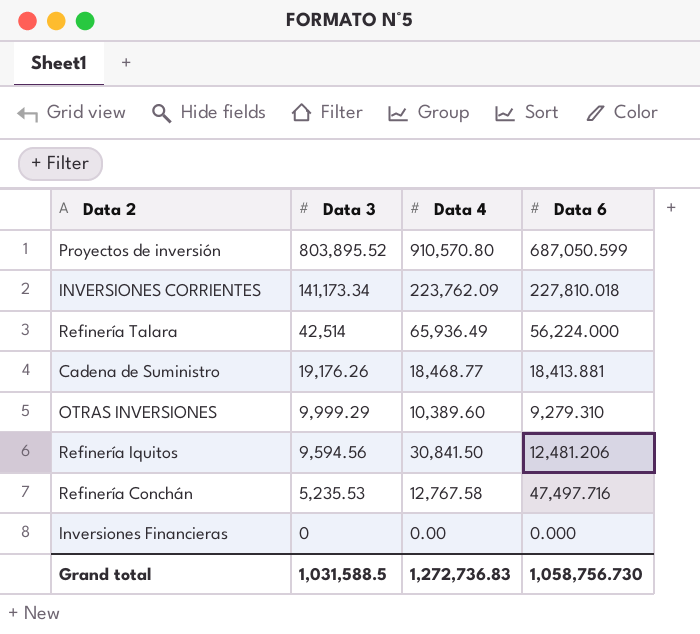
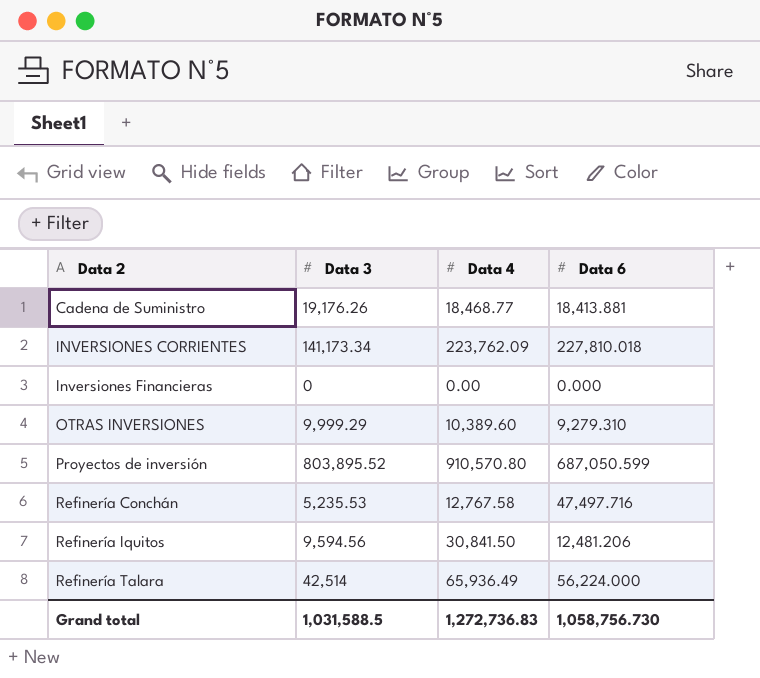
row order: Data 3 descending -> Data 2 ascending

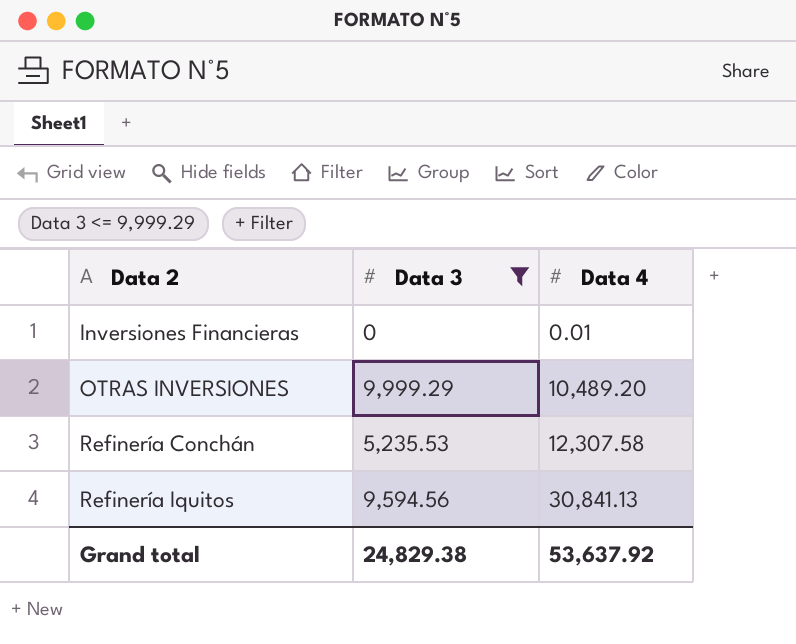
filter: none -> Data 3 <= 9,999.29
column Data 6 | position: 4 -> none
Inversiones Financieras | Data 4: 0.00 -> 0.01
OTRAS INVERSIONES | Data 4: 10,389.60 -> 10,489.20
Refinería Conchán | Data 4: 12,767.58 -> 12,307.58
Refinería Iquitos | Data 4: 30,841.50 -> 30,841.13
Grand total | Data 3: 1,031,588.5 -> 24,829.38
Grand total | Data 4: 1,272,736.83 -> 53,637.92

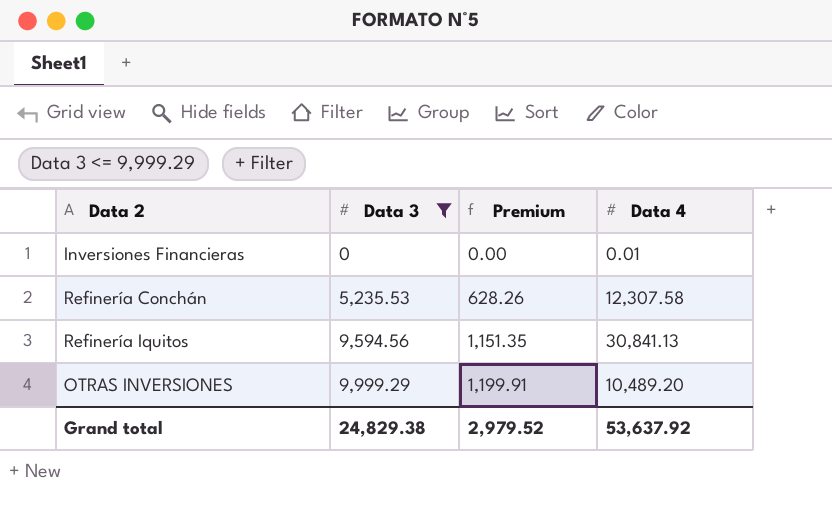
row order: Data 2 ascending -> Data 3 ascending
column Premium | formula: none -> [Data 3] * 0.12

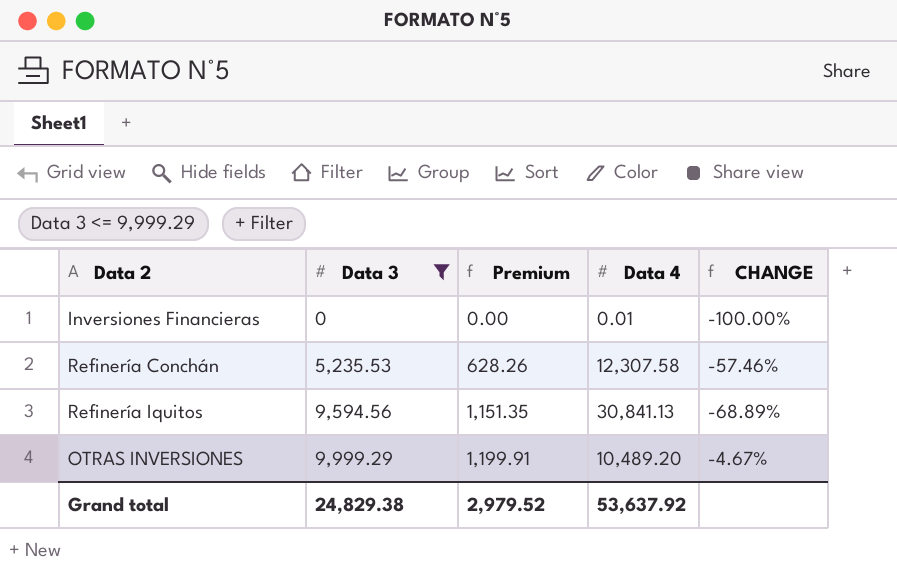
column CHANGE | formula: none -> ([Data 3] - [Data 4]) / [Data 4]

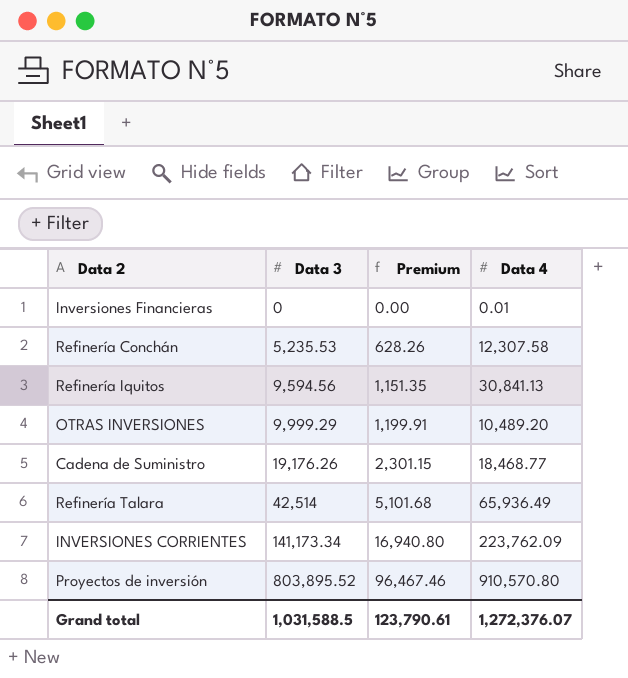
filter: Data 3 <= 9,999.29 -> none
column CHANGE | formula: ([Data 3] - [Data 4]) / [Data 4] -> none
Grand total | Data 3: 24,829.38 -> 1,031,588.5
Grand total | Premium: 2,979.52 -> 123,790.61
Grand total | Data 4: 53,637.92 -> 1,272,376.07

